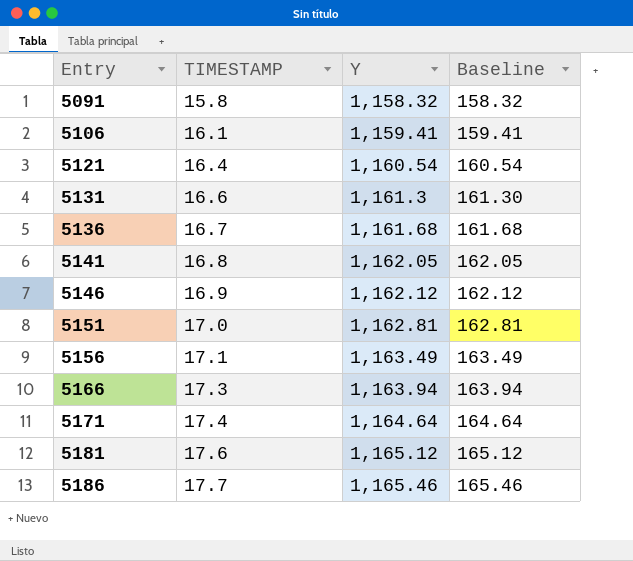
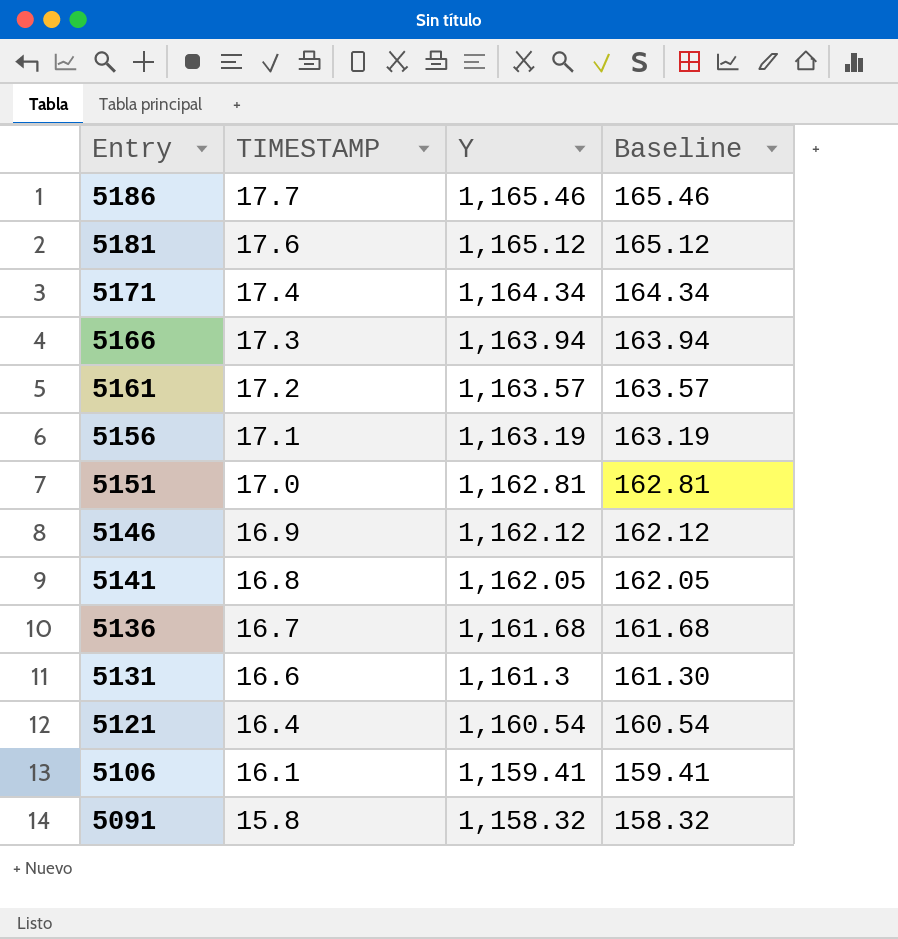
row order: Entry ascending -> Entry descending
5171 | Y: 1,164.64 -> 1,164.34
5171 | Baseline: 164.64 -> 164.34
row 5161: none -> 17.2 | 1,163.57 | 163.57
5156 | Y: 1,163.49 -> 1,163.19
5156 | Baseline: 163.49 -> 163.19

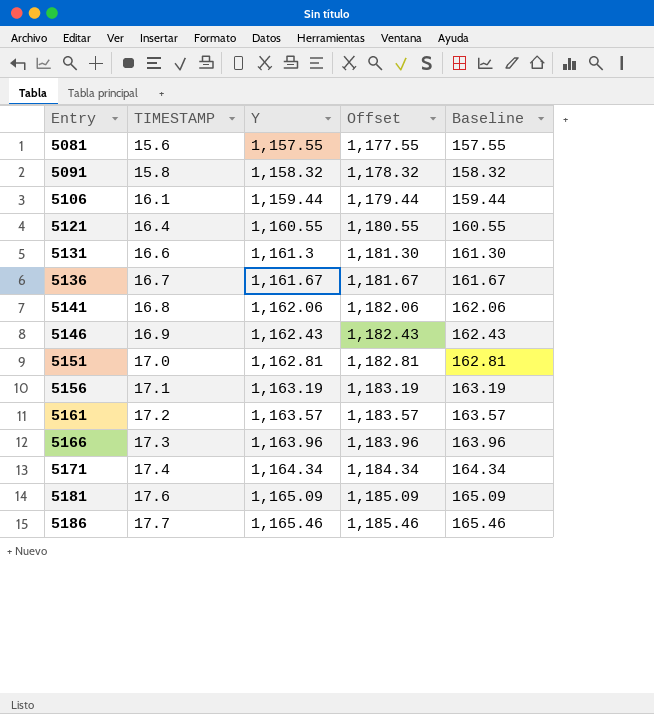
row order: Entry descending -> Entry ascending
column Offset | formula: none -> [Y] + 20
row 5081: none -> 15.6 | 1,157.55 | 1,177.55 | 157.55
5106 | Y: 1,159.41 -> 1,159.44
5106 | Baseline: 159.41 -> 159.44
5121 | Y: 1,160.54 -> 1,160.55
5121 | Baseline: 160.54 -> 160.55
5136 | Y: 1,161.68 -> 1,161.67
5136 | Baseline: 161.68 -> 161.67
5141 | Y: 1,162.05 -> 1,162.06
5141 | Baseline: 162.05 -> 162.06
5146 | Y: 1,162.12 -> 1,162.43
5146 | Baseline: 162.12 -> 162.43
5166 | Y: 1,163.94 -> 1,163.96
5166 | Baseline: 163.94 -> 163.96
5181 | Y: 1,165.12 -> 1,165.09
5181 | Baseline: 165.12 -> 165.09

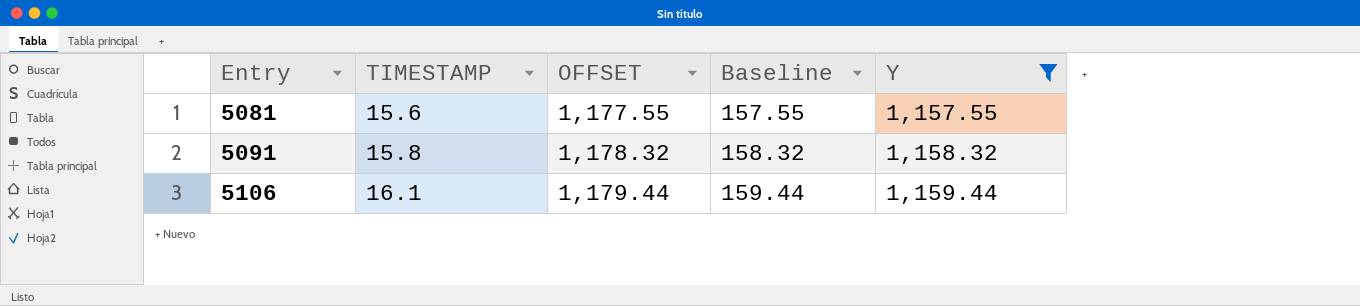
filter: none -> Y <= 1,159.44
column name: Offset -> OFFSET
column Y | position: 3 -> 5

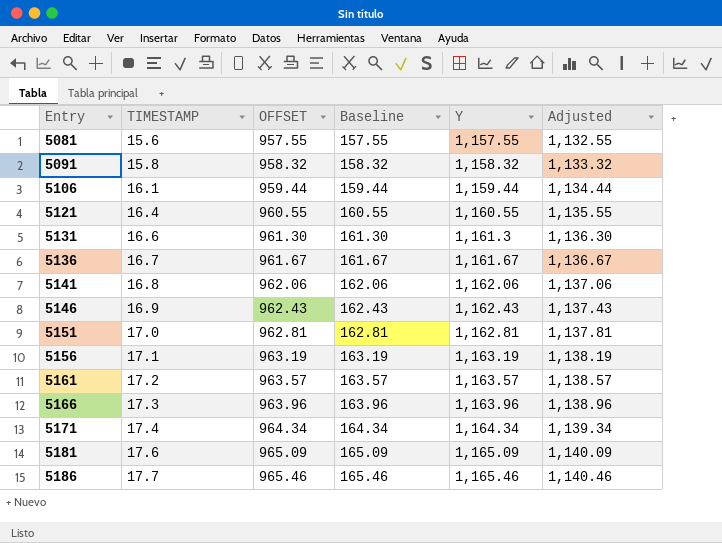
filter: Y <= 1,159.44 -> none
column OFFSET | formula: [Y] + 20 -> [Y] - 200
column Adjusted | formula: none -> [Y] - 25

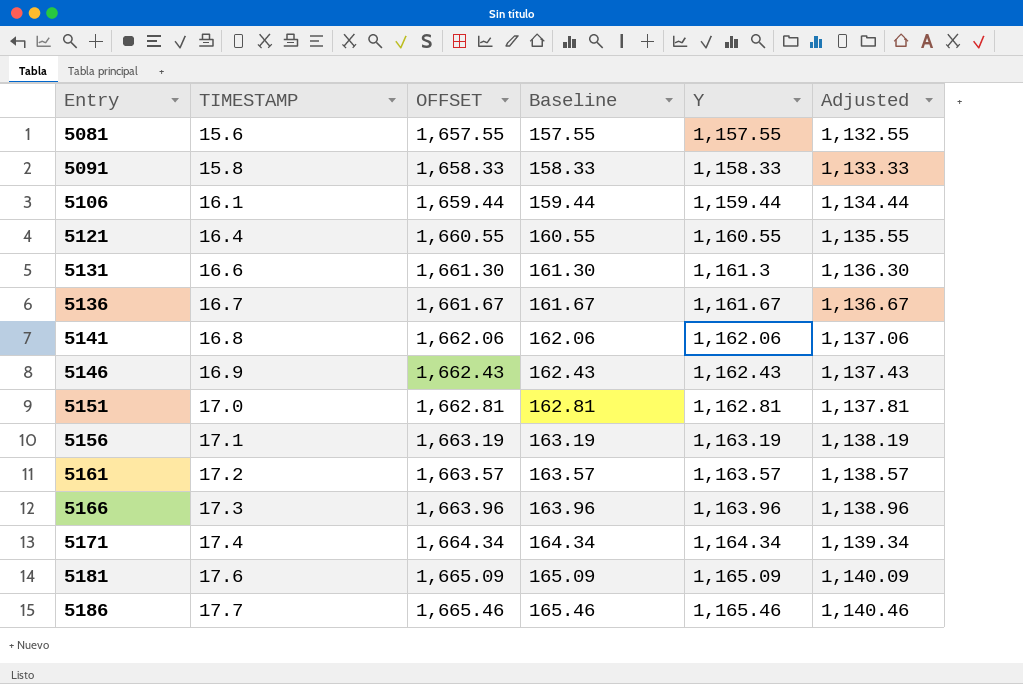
column OFFSET | formula: [Y] - 200 -> [Y] + 500
5091 | Baseline: 158.32 -> 158.33
5091 | Y: 1,158.32 -> 1,158.33
5091 | Adjusted: 1,133.32 -> 1,133.33

